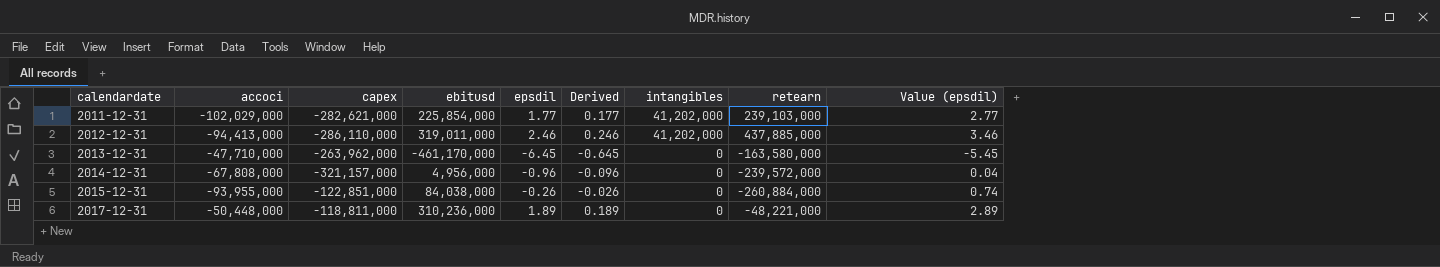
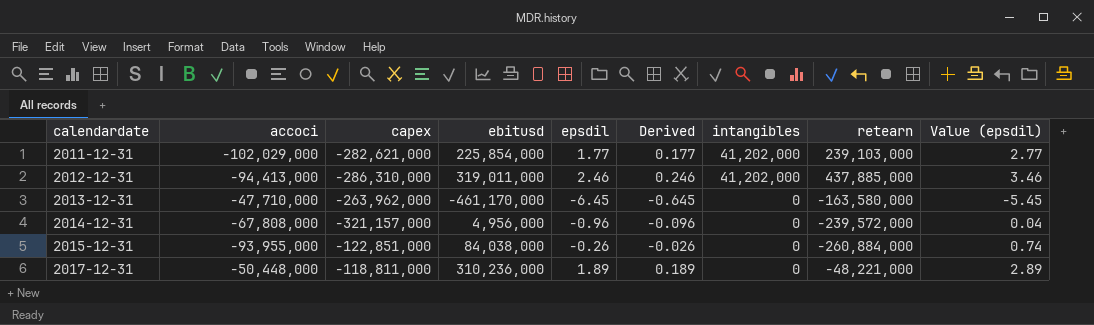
2012-12-31 | capex: -286,110,000 -> -286,310,000

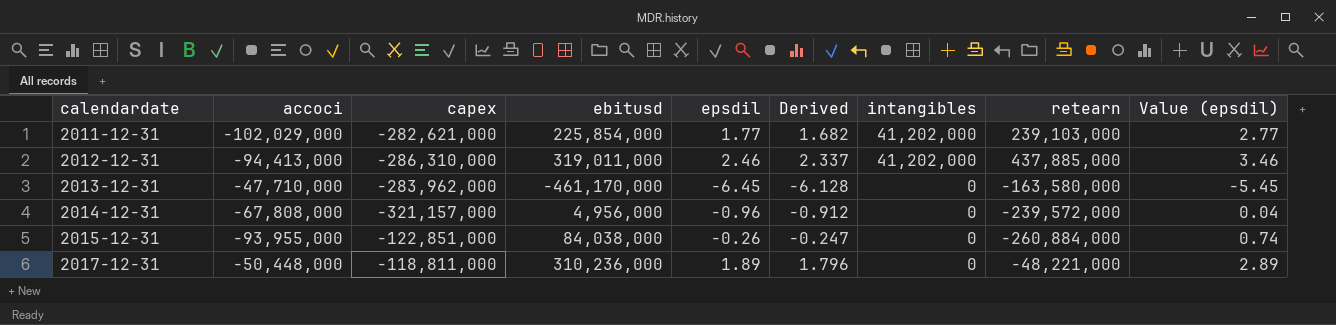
column Derived | formula: [epsdil] * 0.1 -> [epsdil] * 0.95
2013-12-31 | capex: -263,962,000 -> -283,962,000

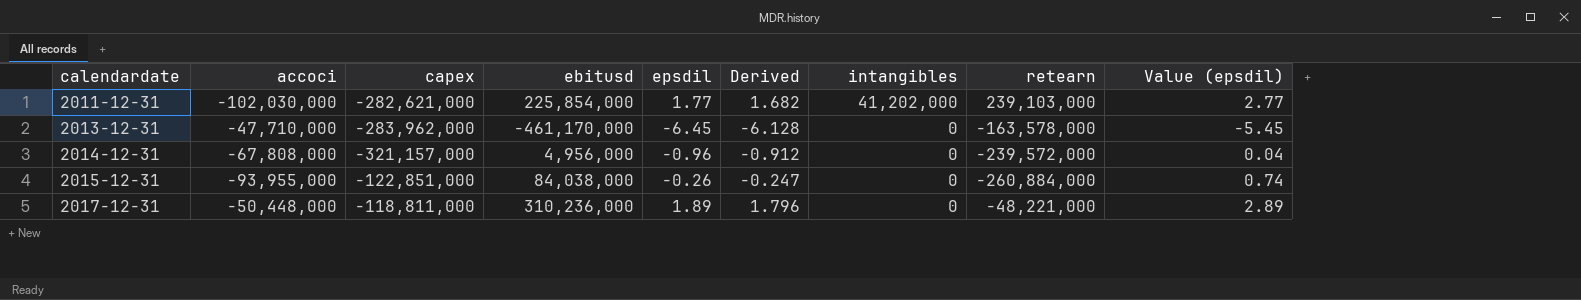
row 2012-12-31: -94,413,000 | -286,310,000 | 319,011,000 | 2.46 | 2.337 | 41,202,000 | 437,885,000 | 3.46 -> none
2011-12-31 | accoci: -102,029,000 -> -102,030,000
2013-12-31 | retearn: -163,580,000 -> -163,578,000

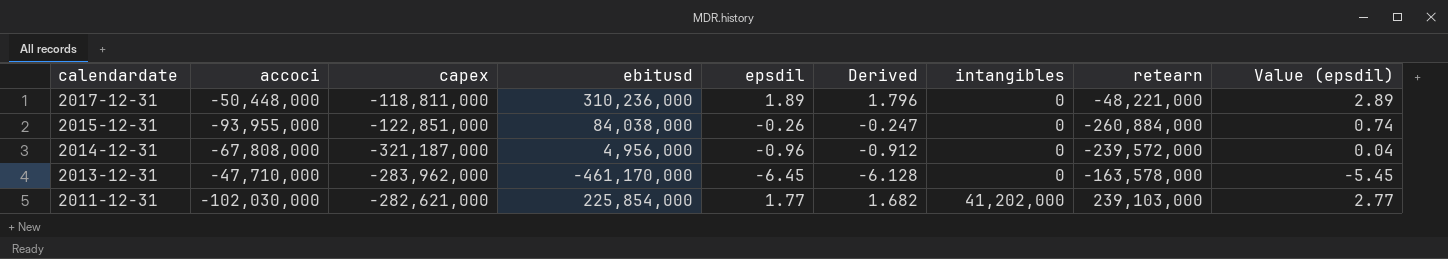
row order: calendardate ascending -> calendardate descending
2014-12-31 | capex: -321,157,000 -> -321,187,000

